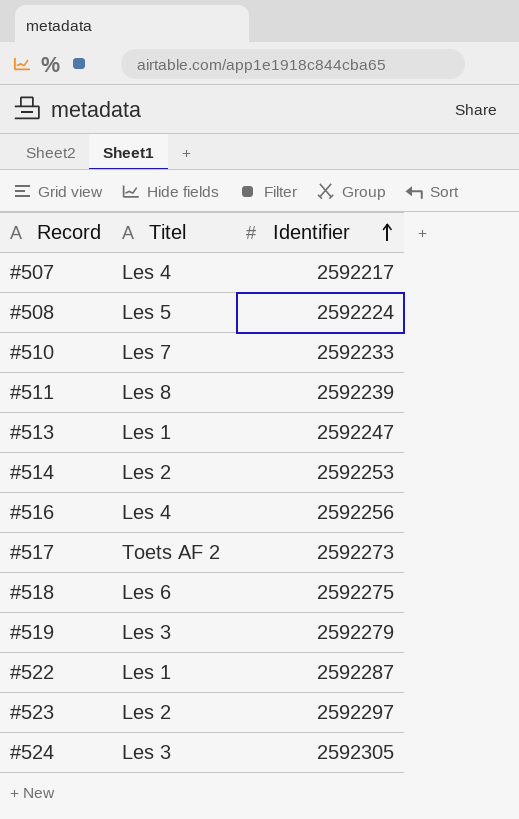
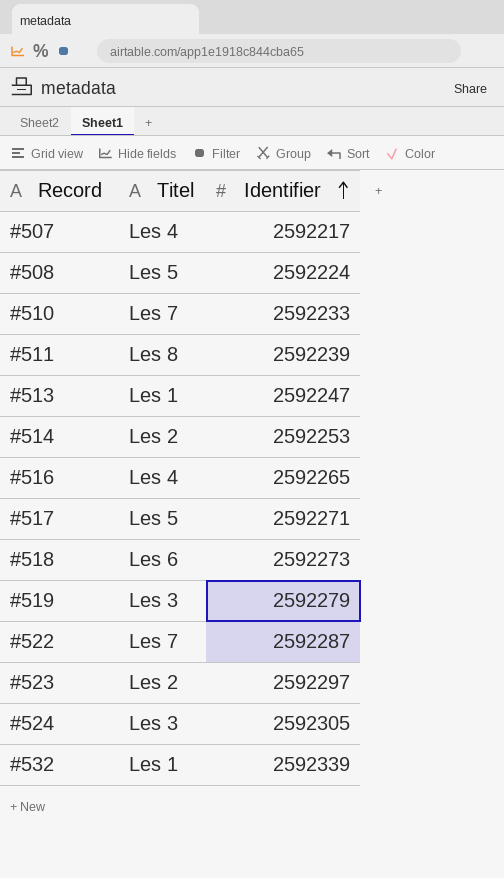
#516 | Identifier: 2592256 -> 2592265
#517 | Titel: Toets AF 2 -> Les 5
#517 | Identifier: 2592273 -> 2592271
#518 | Identifier: 2592275 -> 2592273
#522 | Titel: Les 1 -> Les 7
row #532: none -> Les 1 | 2592339

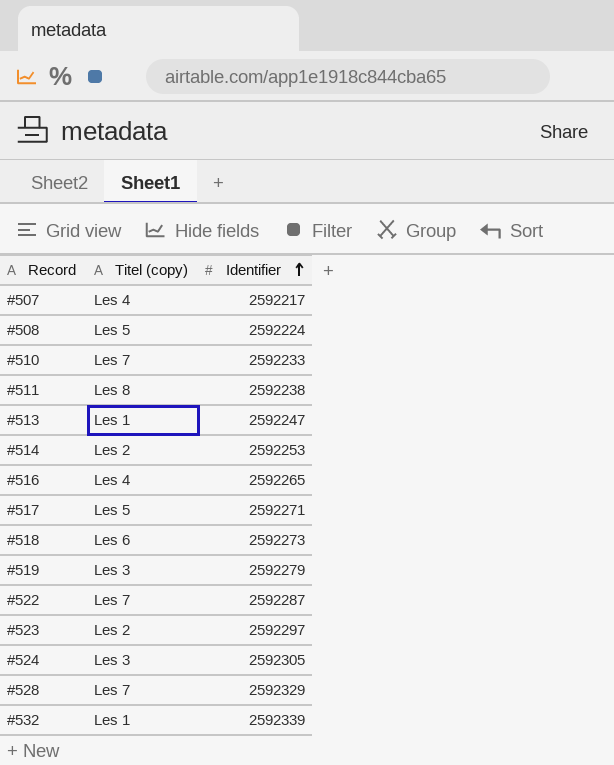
column name: Titel -> Titel (copy)
#511 | Identifier: 2592239 -> 2592238
row #528: none -> Les 7 | 2592329

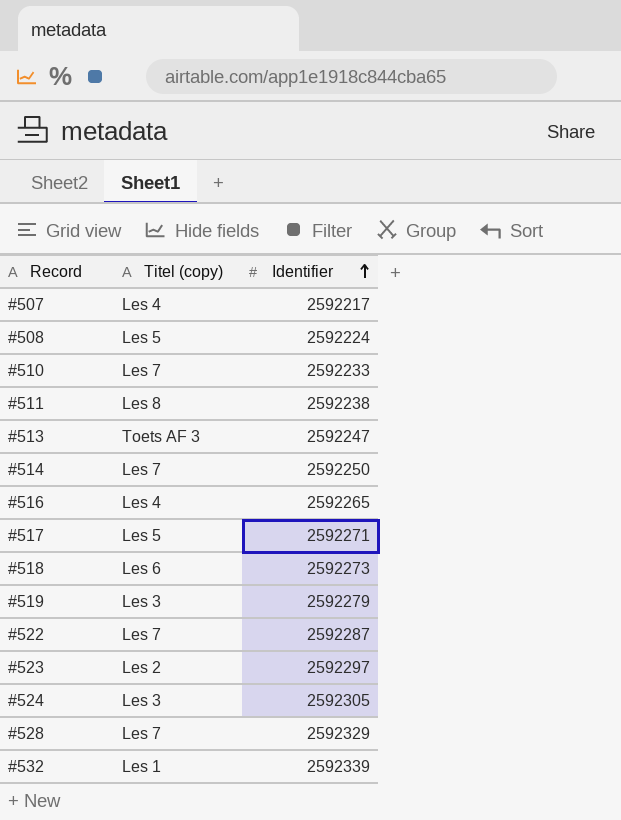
#513 | Titel (copy): Les 1 -> Toets AF 3
#514 | Titel (copy): Les 2 -> Les 7
#514 | Identifier: 2592253 -> 2592250

